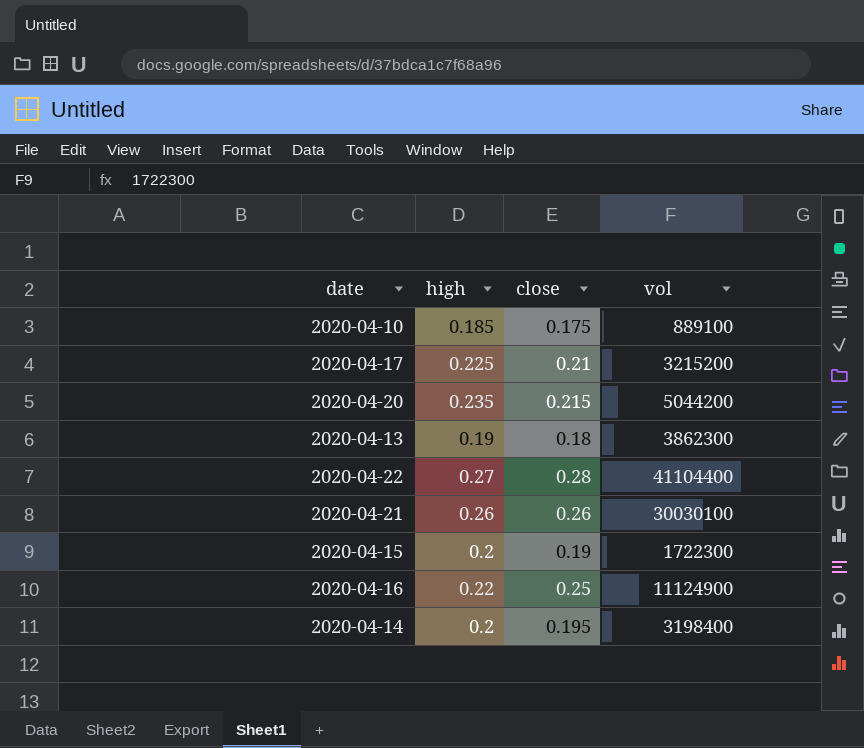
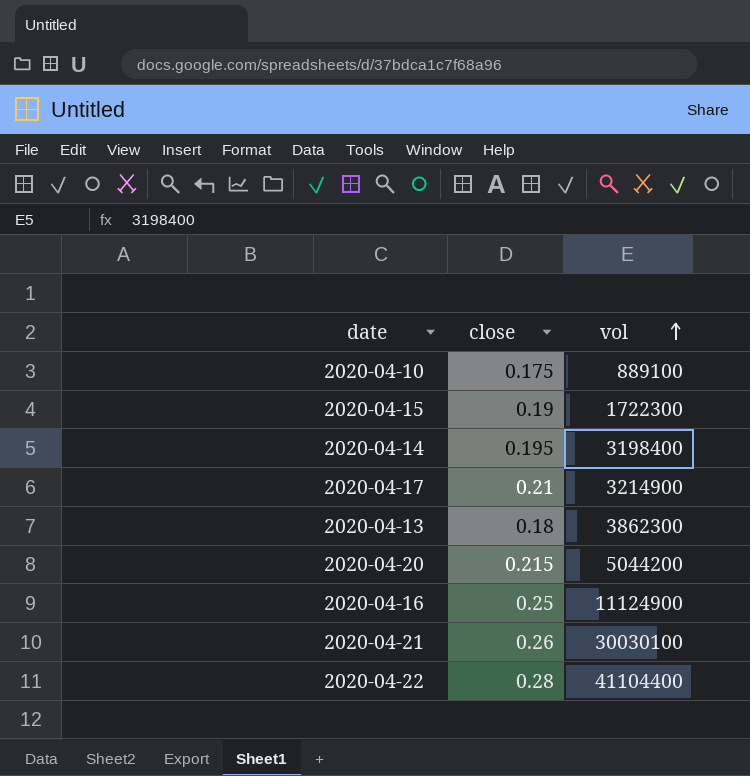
row order: none -> vol ascending
column high | position: 2 -> none
2020-04-17 | vol: 3215200 -> 3214900

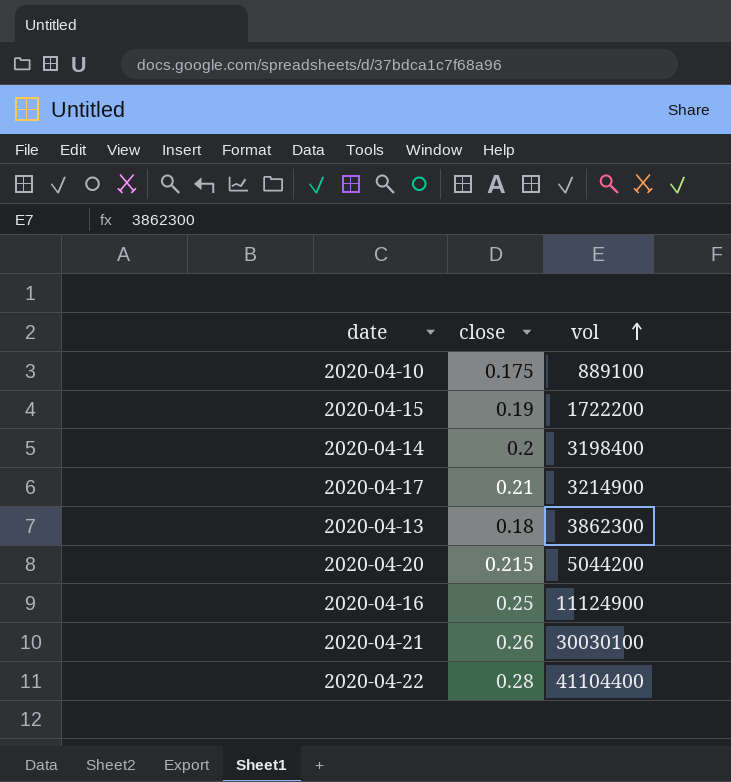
2020-04-15 | vol: 1722300 -> 1722200
2020-04-14 | close: 0.195 -> 0.2

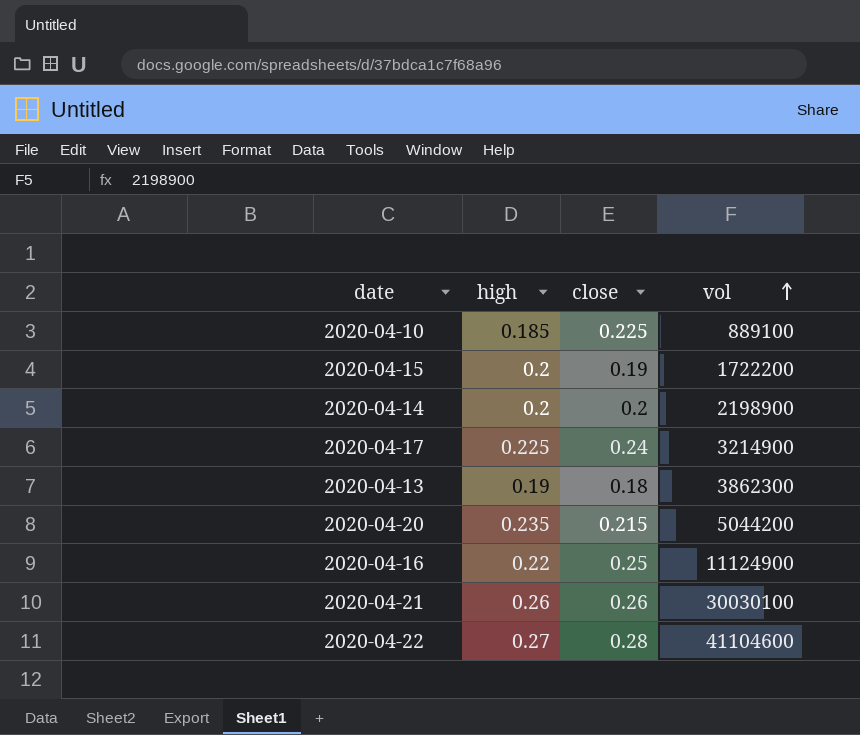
column high | position: none -> 2
2020-04-10 | close: 0.175 -> 0.225
2020-04-14 | vol: 3198400 -> 2198900
2020-04-17 | close: 0.21 -> 0.24
2020-04-22 | vol: 41104400 -> 41104600

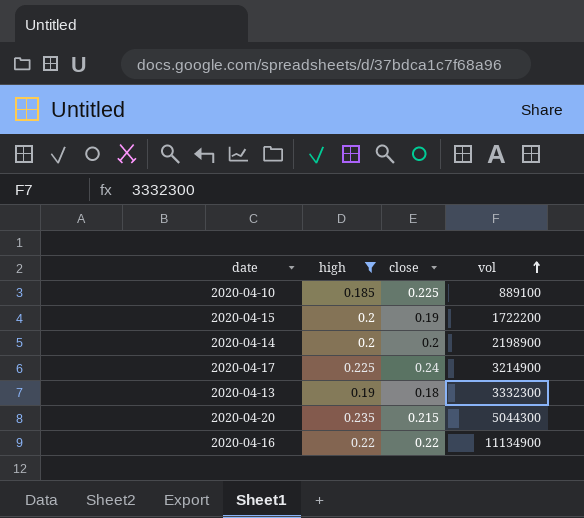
filter: none -> high <= 0.235
2020-04-13 | vol: 3862300 -> 3332300
2020-04-20 | vol: 5044200 -> 5044300
2020-04-16 | close: 0.25 -> 0.22
2020-04-16 | vol: 11124900 -> 11134900

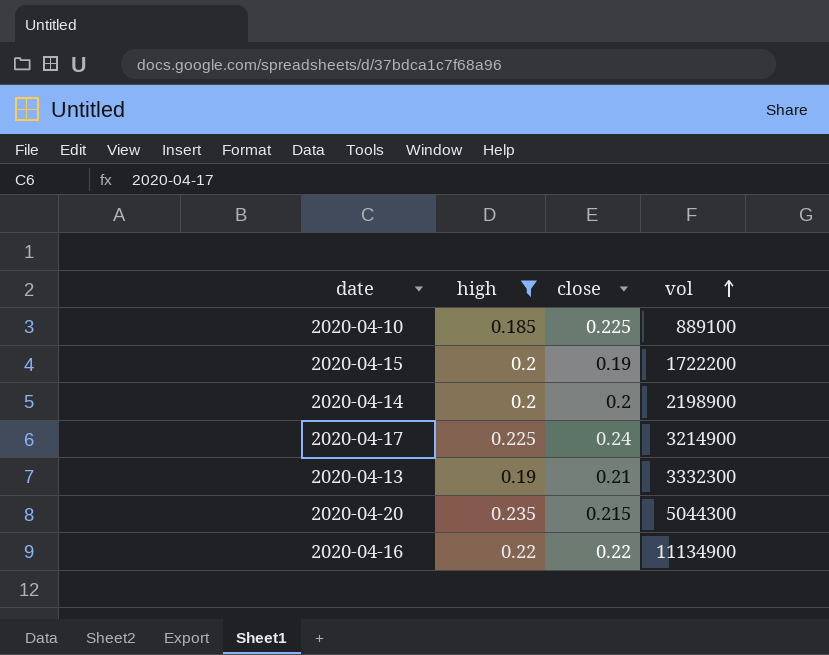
2020-04-13 | close: 0.18 -> 0.21

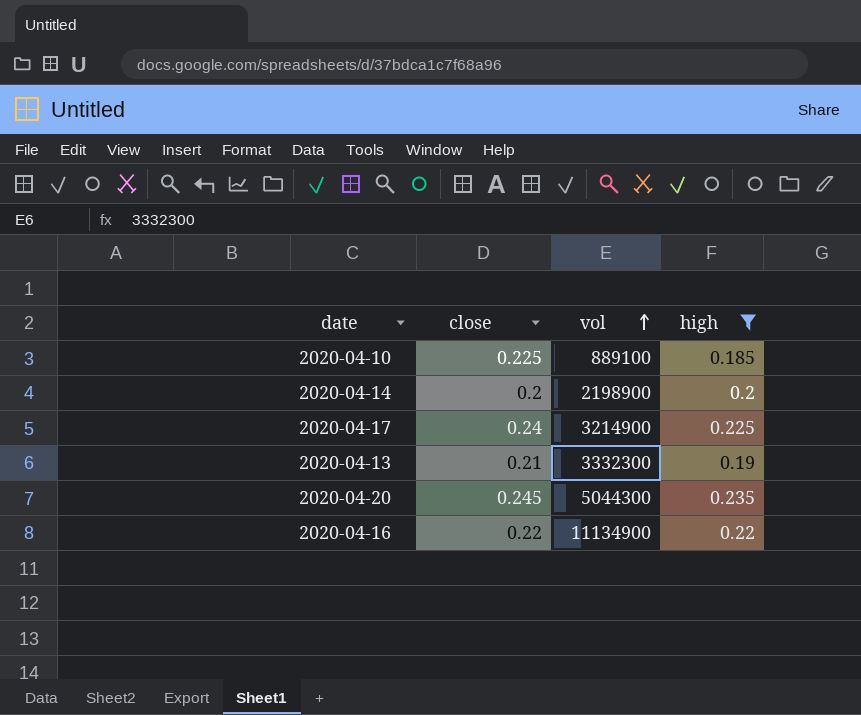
column high | position: 2 -> 4
row 2020-04-15: 0.2 | 0.19 | 1722200 -> none
2020-04-20 | close: 0.215 -> 0.245

